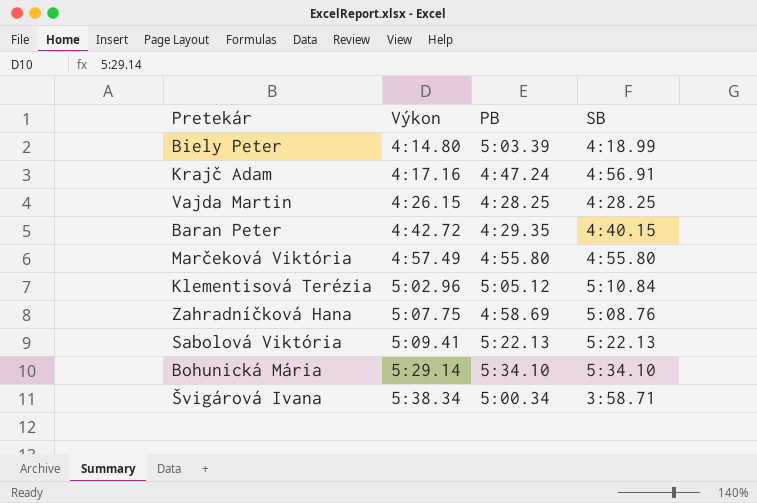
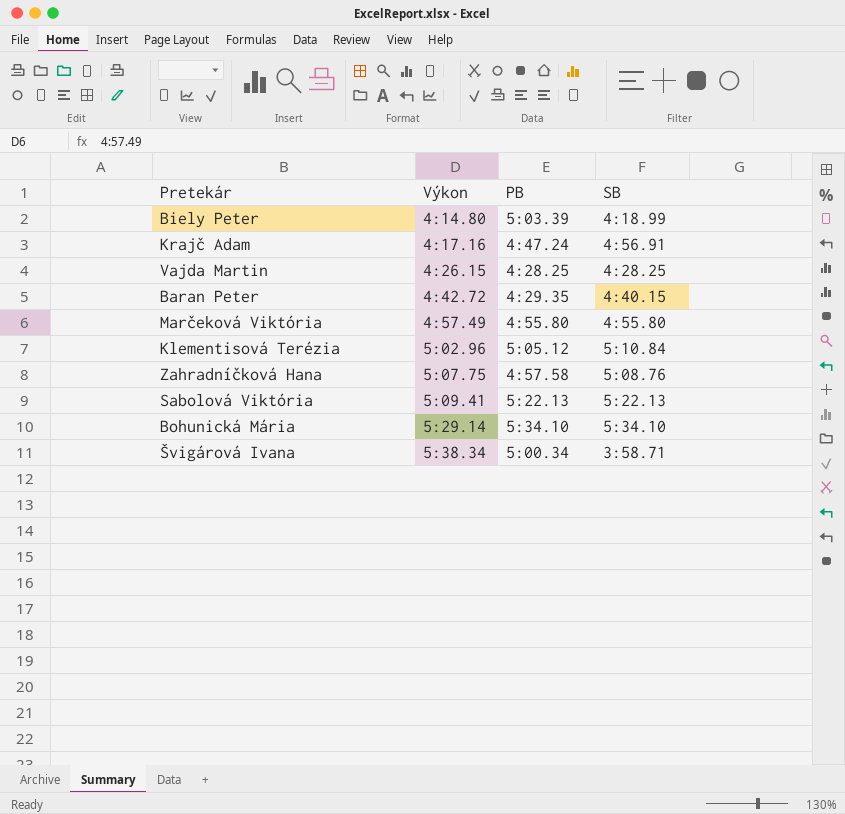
Zahradníčková Hana | PB: 4:58.69 -> 4:57.58

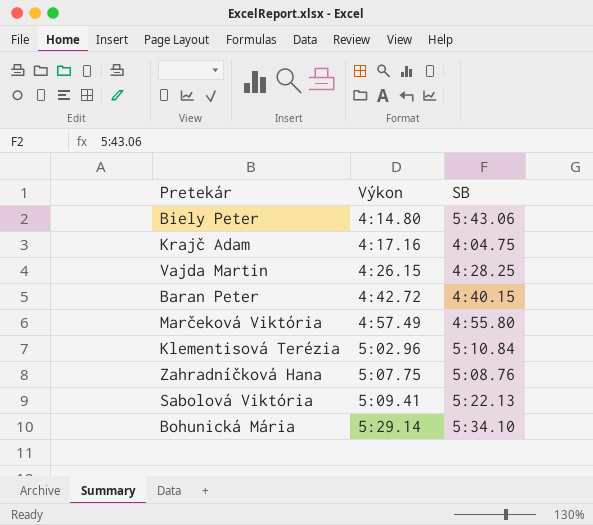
column PB | position: 3 -> none
row Švigárová Ivana: 5:38.34 | 5:00.34 | 3:58.71 -> none
Biely Peter | SB: 4:18.99 -> 5:43.06
Krajč Adam | SB: 4:56.91 -> 4:04.75

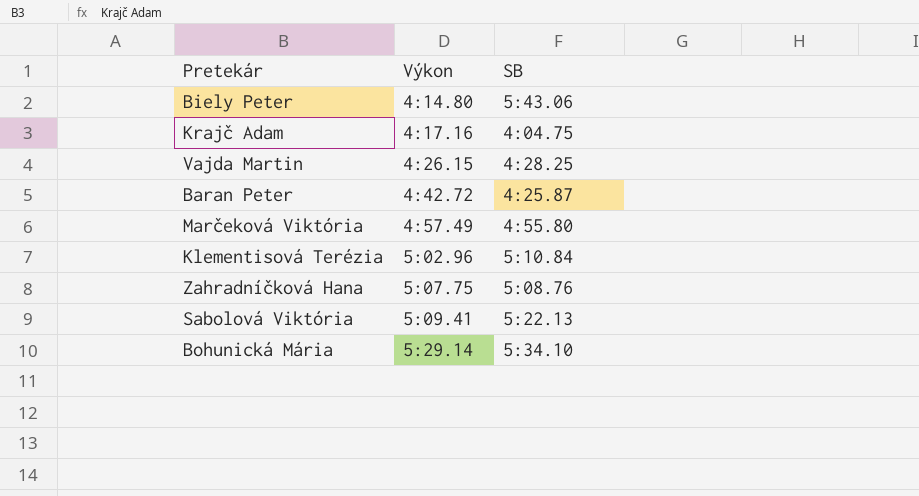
Baran Peter | SB: 4:40.15 -> 4:25.87

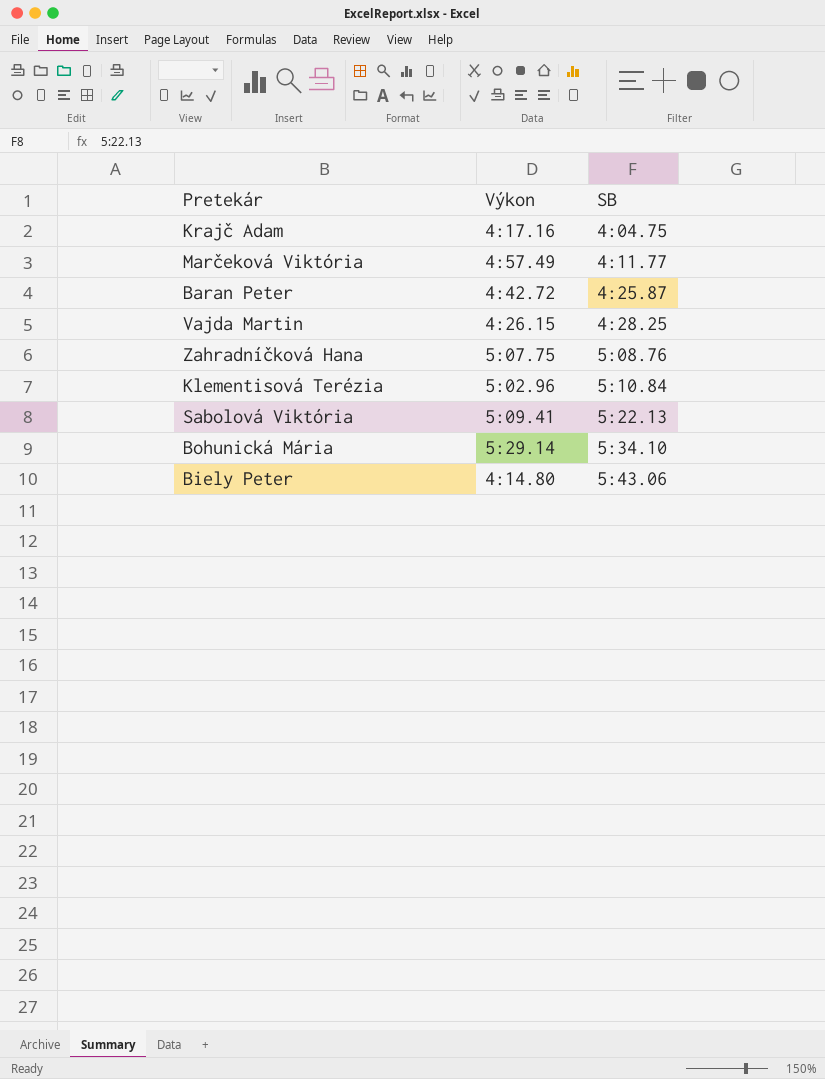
row order: Výkon ascending -> SB ascending
Marčeková Viktória | SB: 4:55.80 -> 4:11.77

